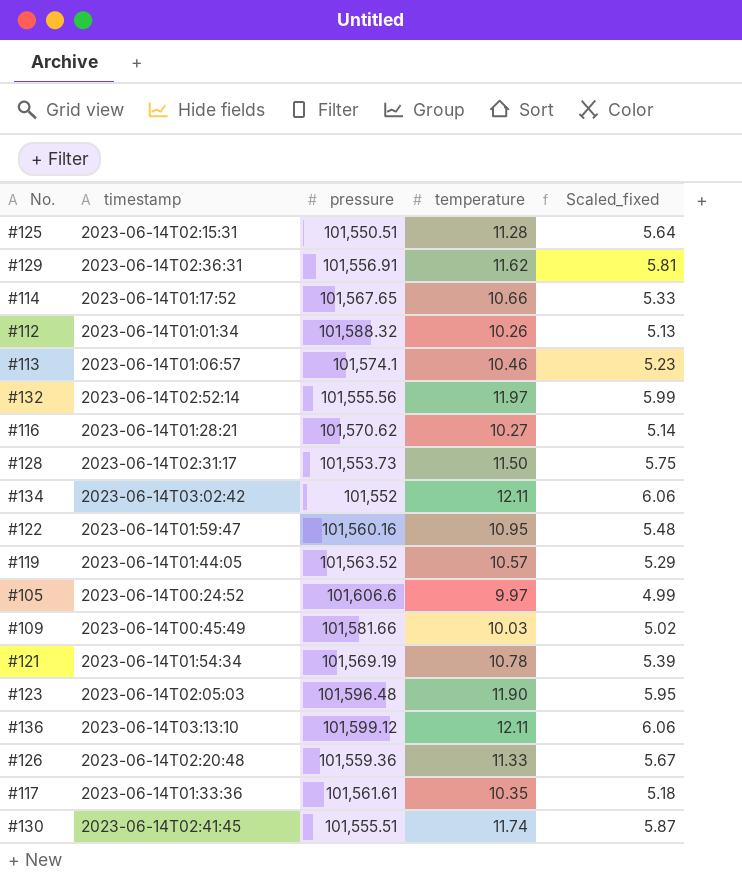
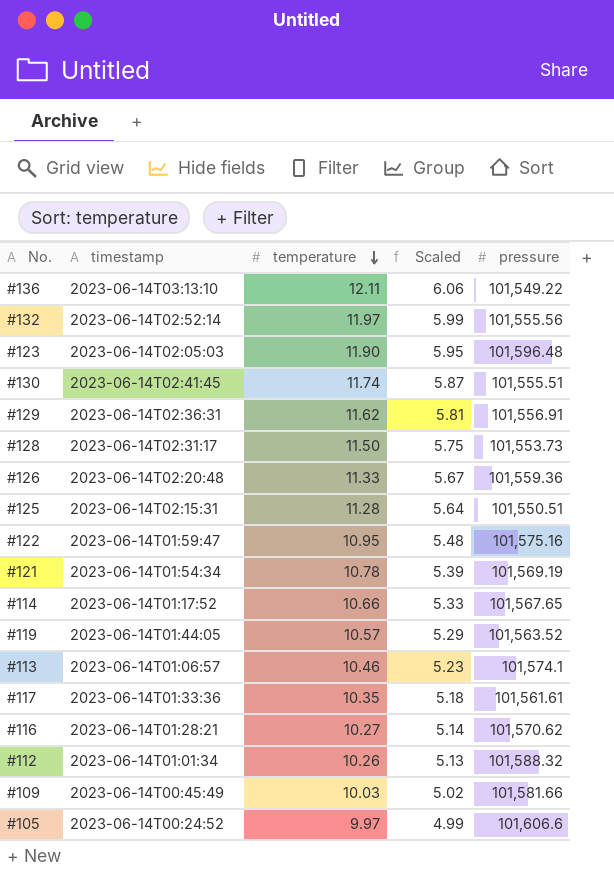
row order: none -> temperature descending
column name: Scaled_fixed -> Scaled
column pressure | position: 3 -> 5
row #134: 2023-06-14T03:02:42 | 101,552 | 12.11 | 6.06 -> none
#136 | pressure: 101,599.12 -> 101,549.22
#122 | pressure: 101,560.16 -> 101,575.16

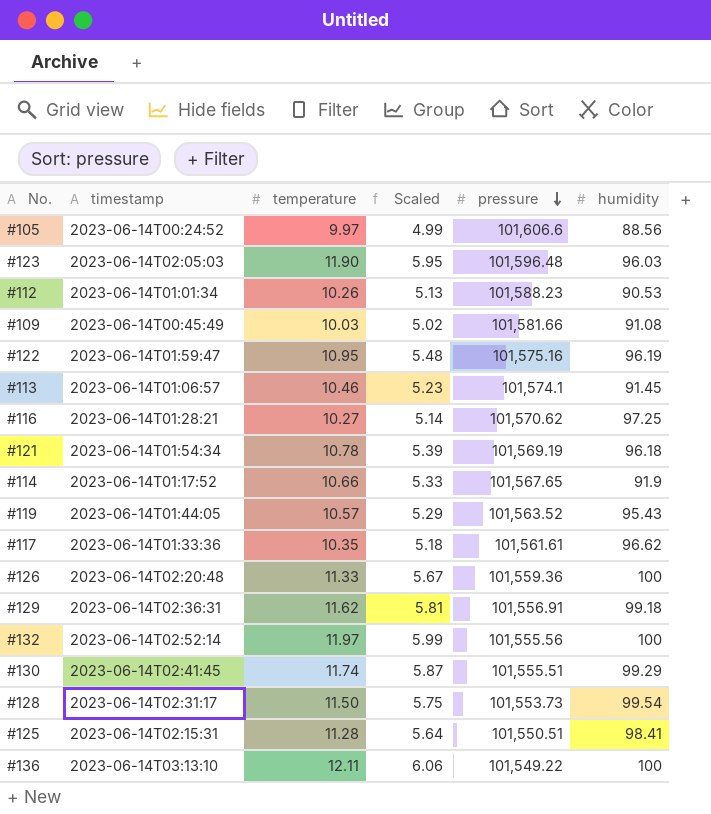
row order: temperature descending -> pressure descending
column humidity | position: none -> 6
#112 | pressure: 101,588.32 -> 101,588.23

